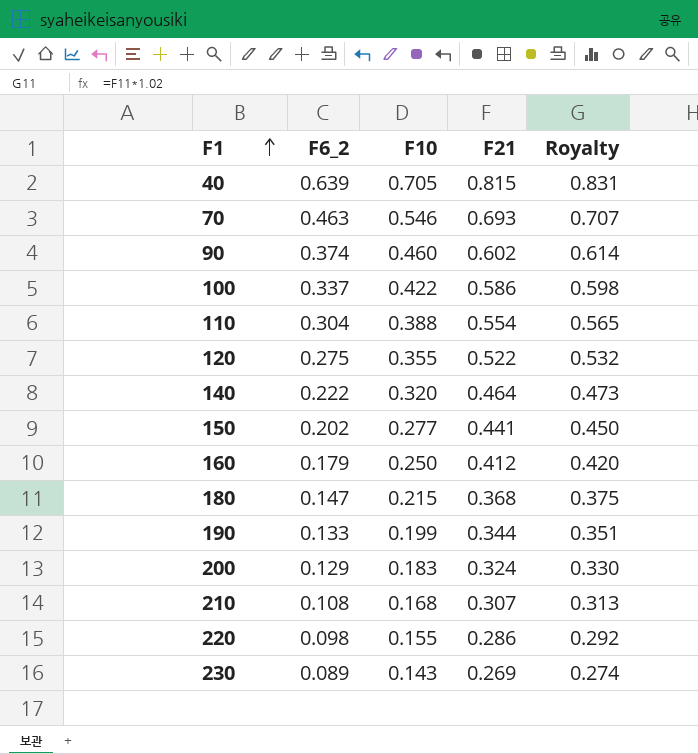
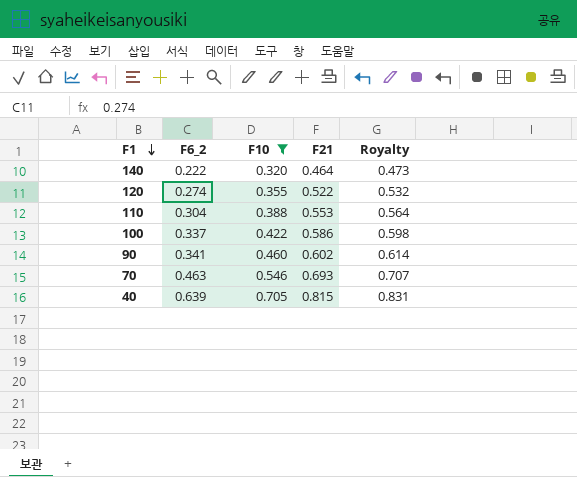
filter: none -> F10 >= 0.320
row order: F1 ascending -> F1 descending
120 | F6_2: 0.275 -> 0.274
110 | F21: 0.554 -> 0.553
110 | Royalty: 0.565 -> 0.564
90 | F6_2: 0.374 -> 0.341

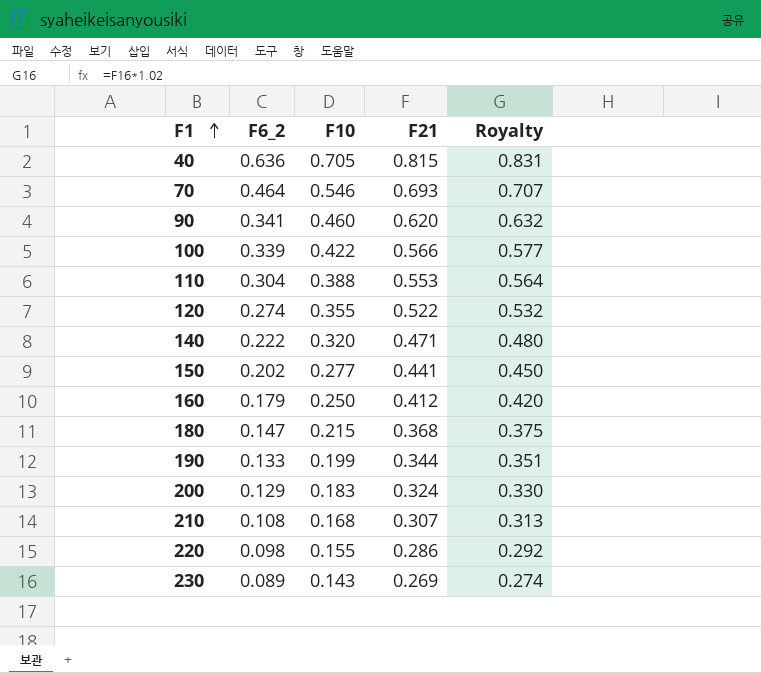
filter: F10 >= 0.320 -> none
row order: F1 descending -> F1 ascending
40 | F6_2: 0.639 -> 0.636
70 | F6_2: 0.463 -> 0.464
90 | F21: 0.602 -> 0.620
90 | Royalty: 0.614 -> 0.632
100 | F6_2: 0.337 -> 0.339
100 | F21: 0.586 -> 0.566
100 | Royalty: 0.598 -> 0.577
140 | F21: 0.464 -> 0.471
140 | Royalty: 0.473 -> 0.480

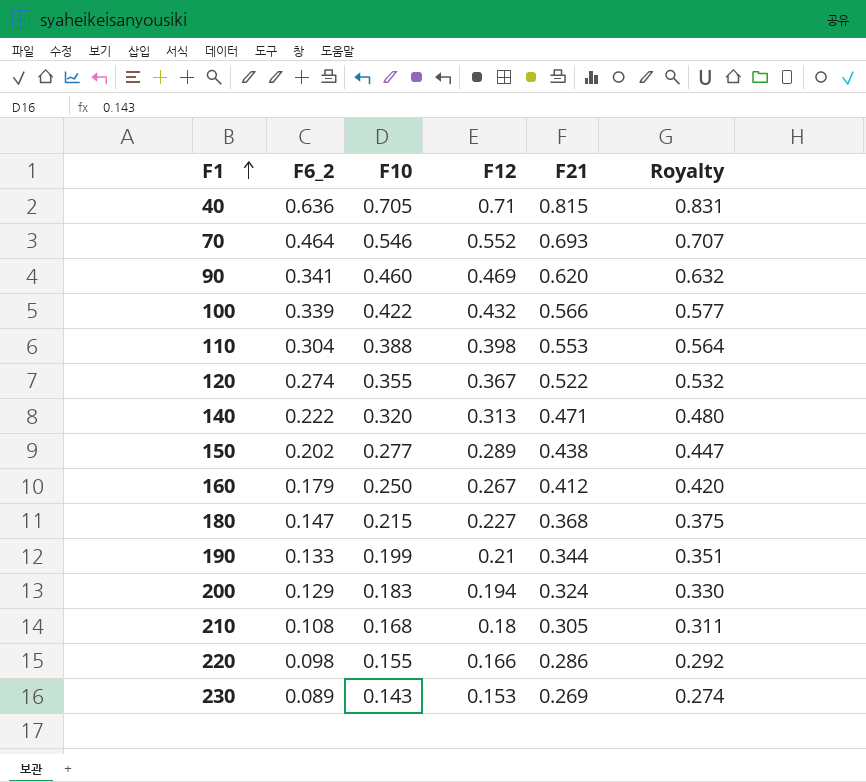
column F12 | position: none -> 4
150 | F21: 0.441 -> 0.438
150 | Royalty: 0.450 -> 0.447
210 | F21: 0.307 -> 0.305
210 | Royalty: 0.313 -> 0.311

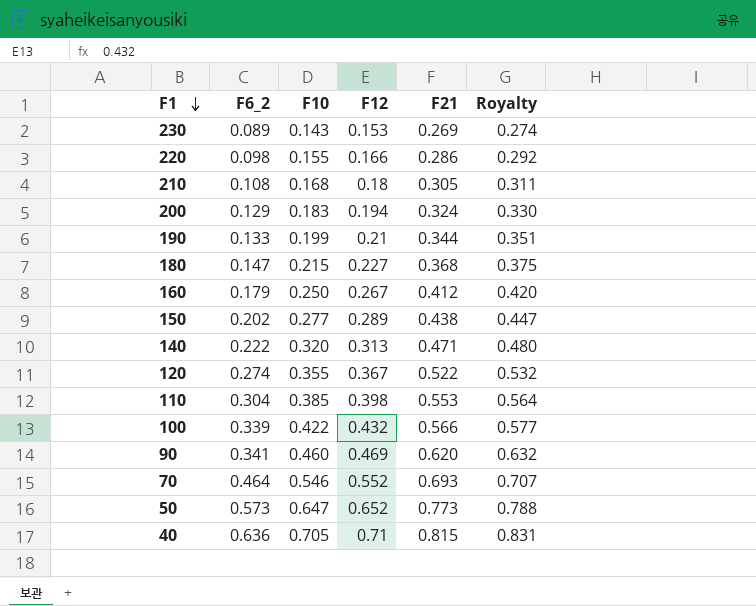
row order: F1 ascending -> F1 descending
110 | F10: 0.388 -> 0.385
row 50: none -> 0.573 | 0.647 | 0.652 | 0.773 | 0.788

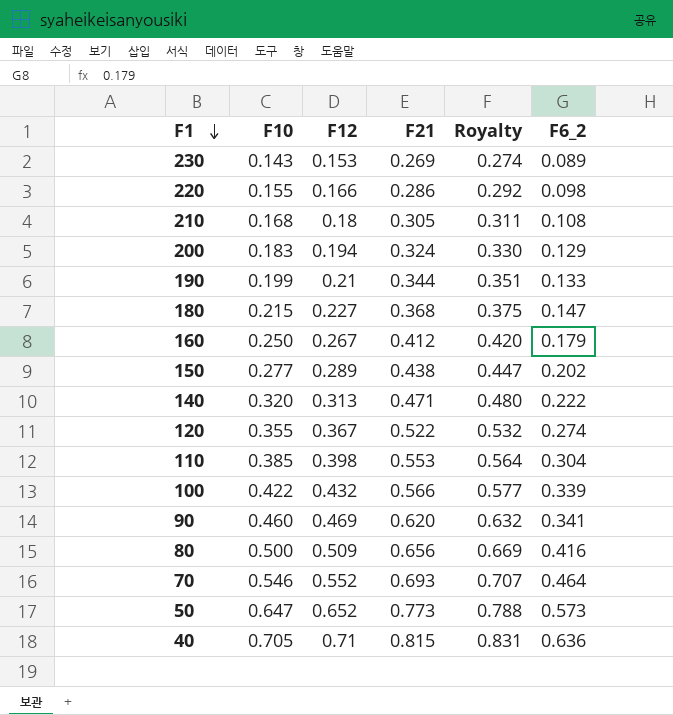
column F6_2 | position: 2 -> 6
row 80: none -> 0.500 | 0.509 | 0.656 | 0.669 | 0.416

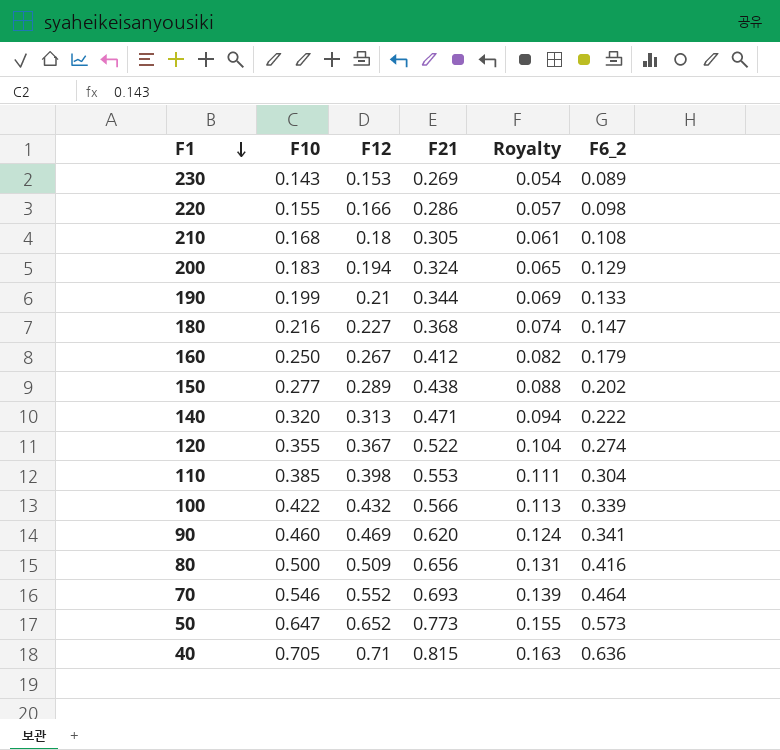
column Royalty | formula: [F21] * 1.02 -> [F21] * 0.2
180 | F10: 0.215 -> 0.216

